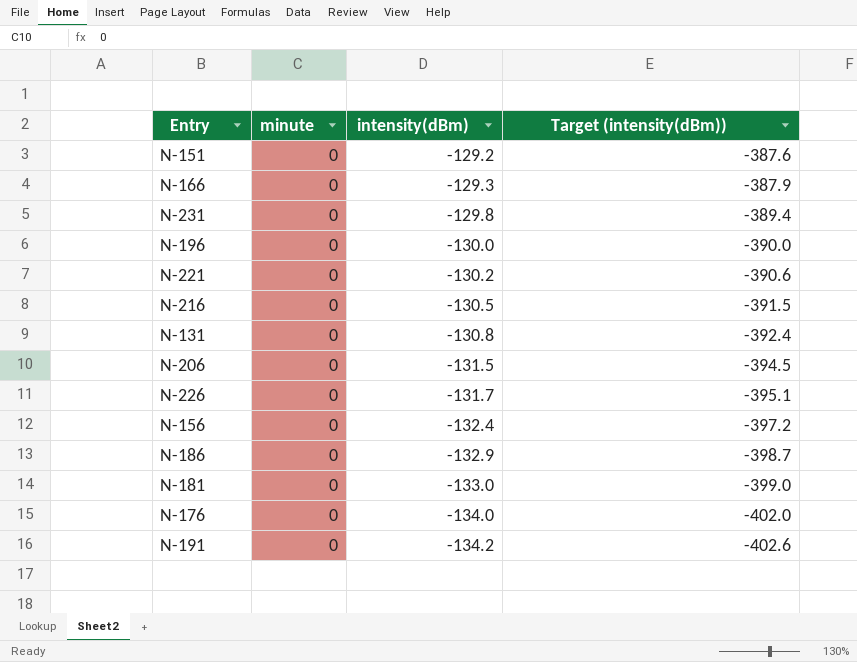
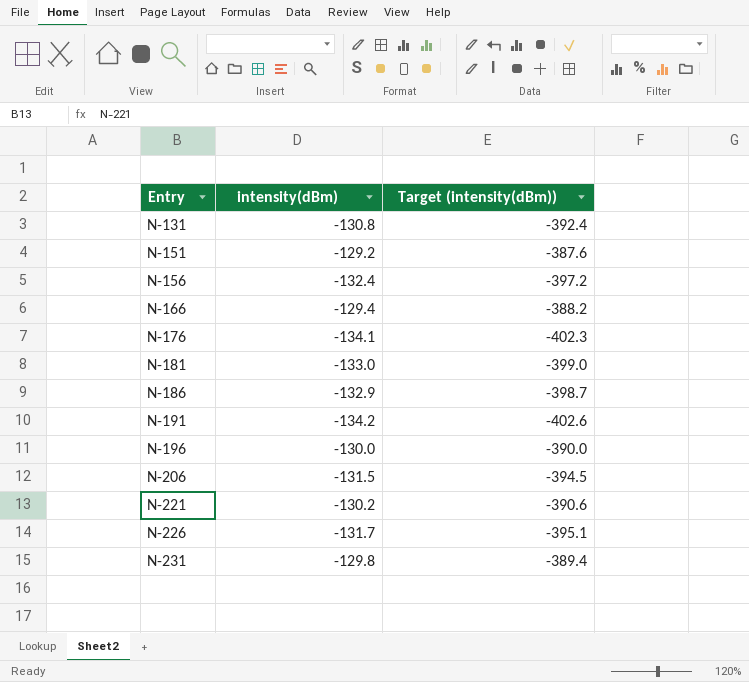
row order: intensity(dBm) descending -> Entry ascending
column minute | position: 2 -> none
row N-216: 0 | -130.5 | -391.5 -> none
N-166 | intensity(dBm): -129.3 -> -129.4
N-166 | Target (intensity(dBm)): -387.9 -> -388.2
N-176 | intensity(dBm): -134.0 -> -134.1
N-176 | Target (intensity(dBm)): -402.0 -> -402.3

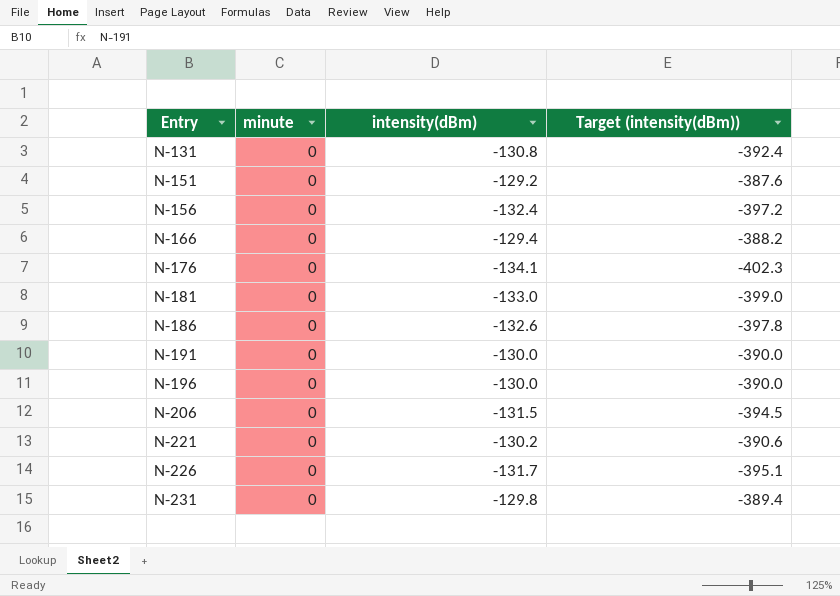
column minute | position: none -> 2
N-186 | intensity(dBm): -132.9 -> -132.6
N-186 | Target (intensity(dBm)): -398.7 -> -397.8
N-191 | intensity(dBm): -134.2 -> -130.0
N-191 | Target (intensity(dBm)): -402.6 -> -390.0

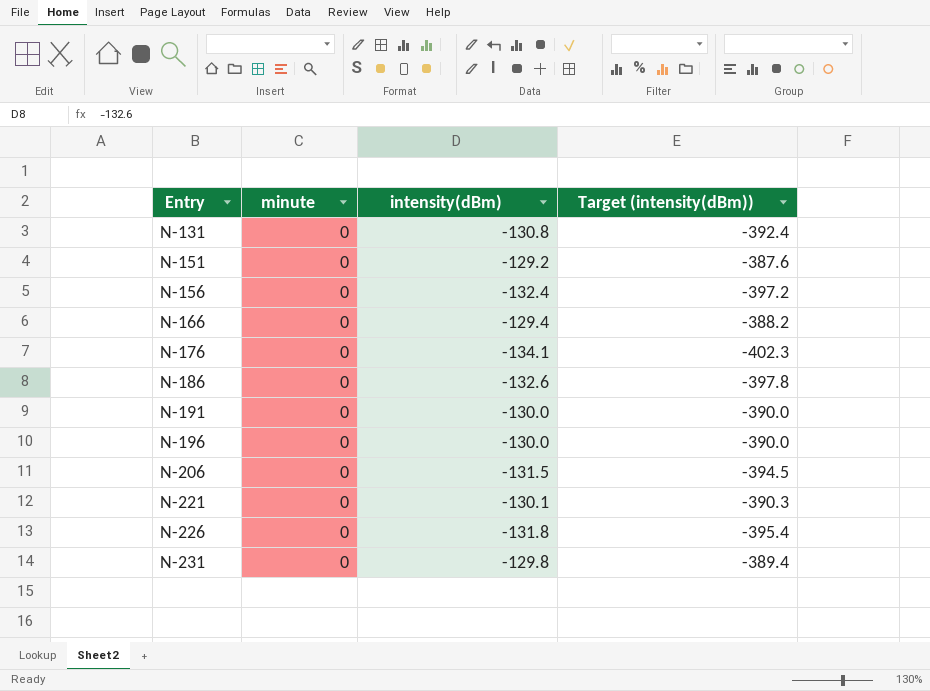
row N-181: 0 | -133.0 | -399.0 -> none
N-221 | intensity(dBm): -130.2 -> -130.1
N-221 | Target (intensity(dBm)): -390.6 -> -390.3
N-226 | intensity(dBm): -131.7 -> -131.8
N-226 | Target (intensity(dBm)): -395.1 -> -395.4

